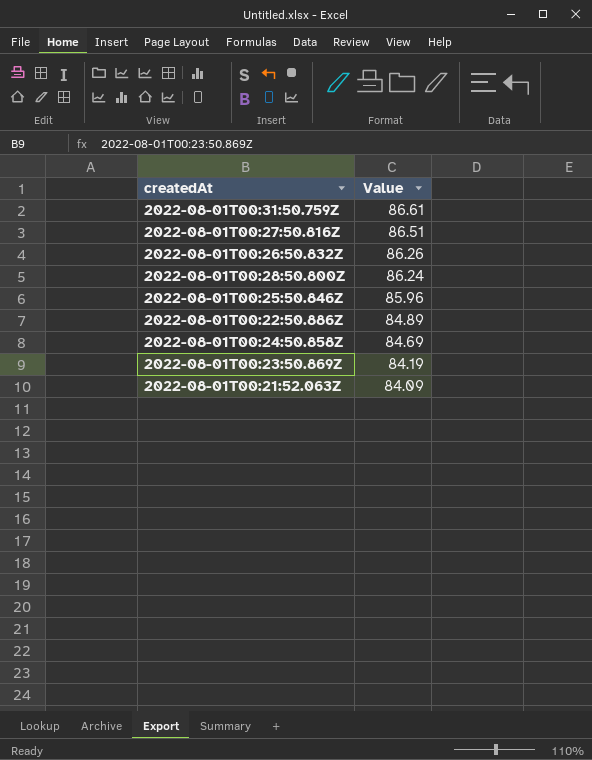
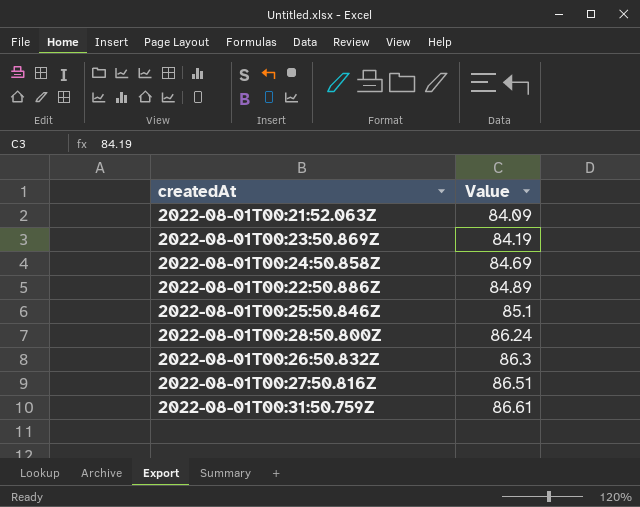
row order: Value descending -> Value ascending
2022-08-01T00:25:50.846Z | Value: 85.96 -> 85.1
2022-08-01T00:26:50.832Z | Value: 86.26 -> 86.3

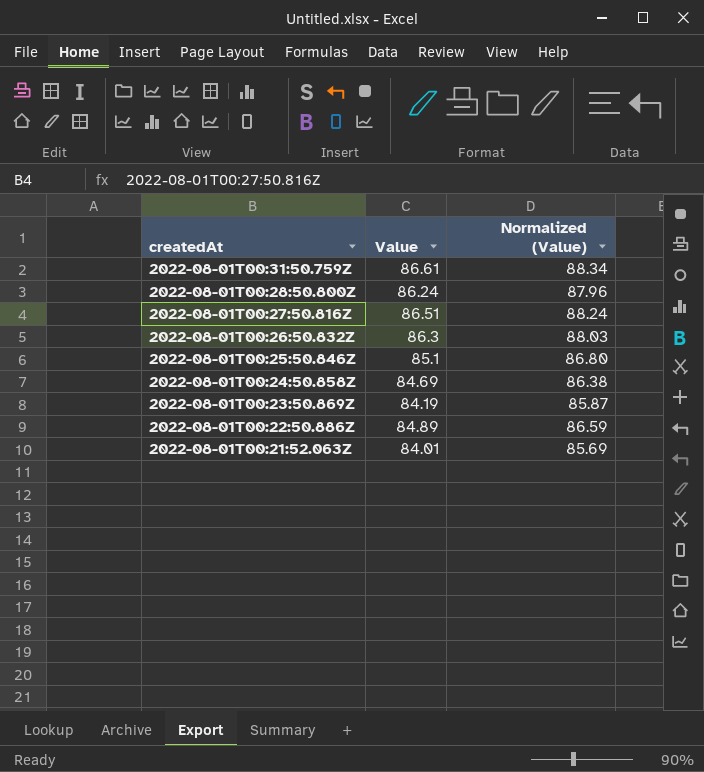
row order: Value ascending -> createdAt descending
column Normalized (Value) | formula: none -> [Value] * 1.02
2022-08-01T00:21:52.063Z | Value: 84.09 -> 84.01

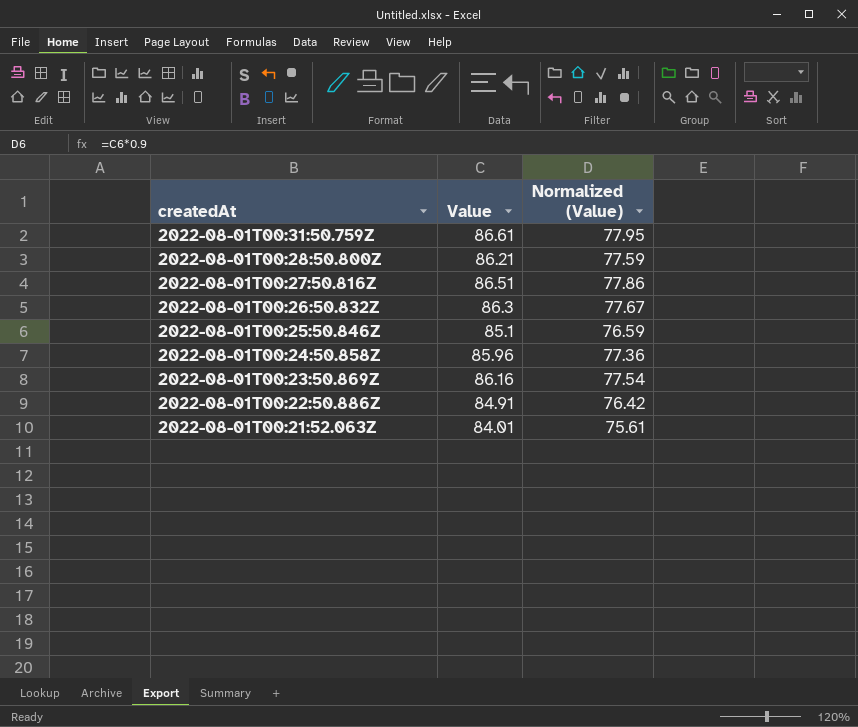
column Normalized (Value) | formula: [Value] * 1.02 -> [Value] * 0.9
2022-08-01T00:28:50.800Z | Value: 86.24 -> 86.21
2022-08-01T00:24:50.858Z | Value: 84.69 -> 85.96
2022-08-01T00:23:50.869Z | Value: 84.19 -> 86.16
2022-08-01T00:22:50.886Z | Value: 84.89 -> 84.91

